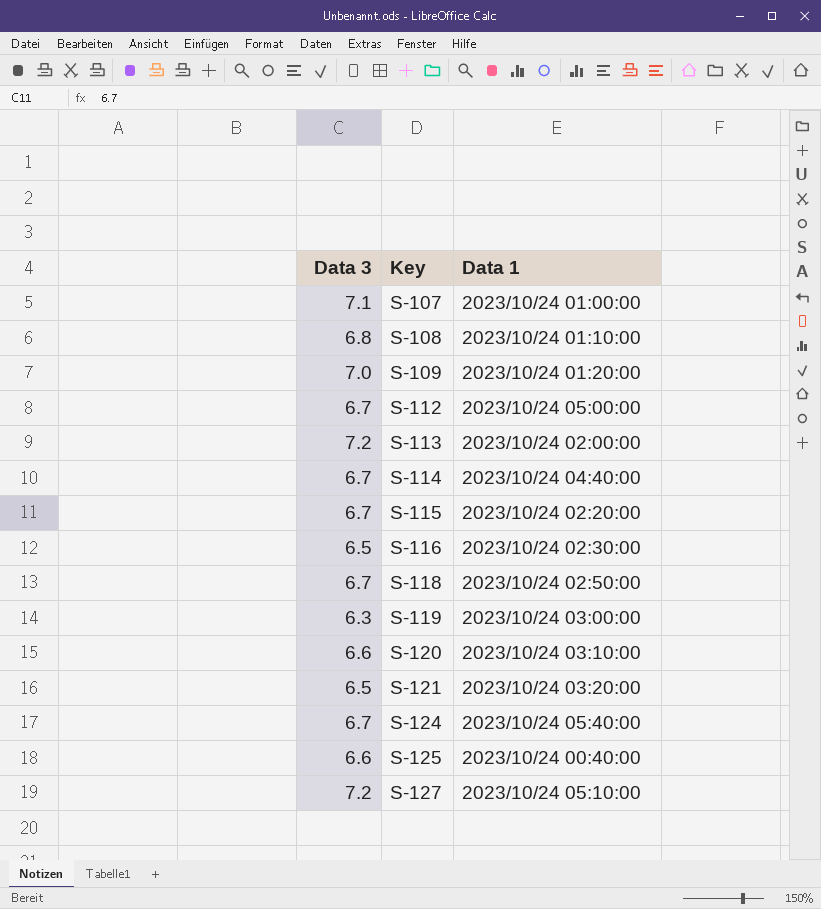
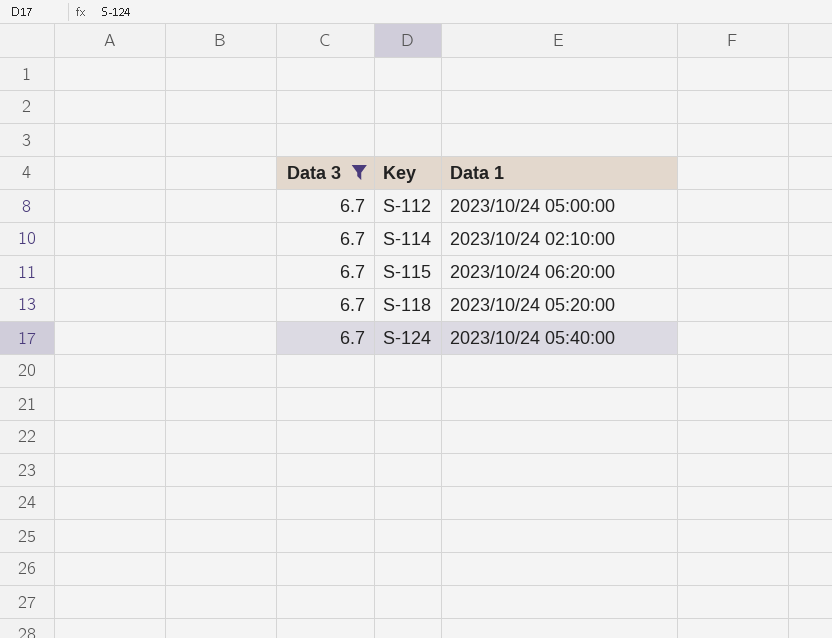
filter: none -> Data 3 = 6.7
S-114 | Data 1: 2023/10/24 04:40:00 -> 2023/10/24 02:10:00
S-115 | Data 1: 2023/10/24 02:20:00 -> 2023/10/24 06:20:00
S-118 | Data 1: 2023/10/24 02:50:00 -> 2023/10/24 05:20:00

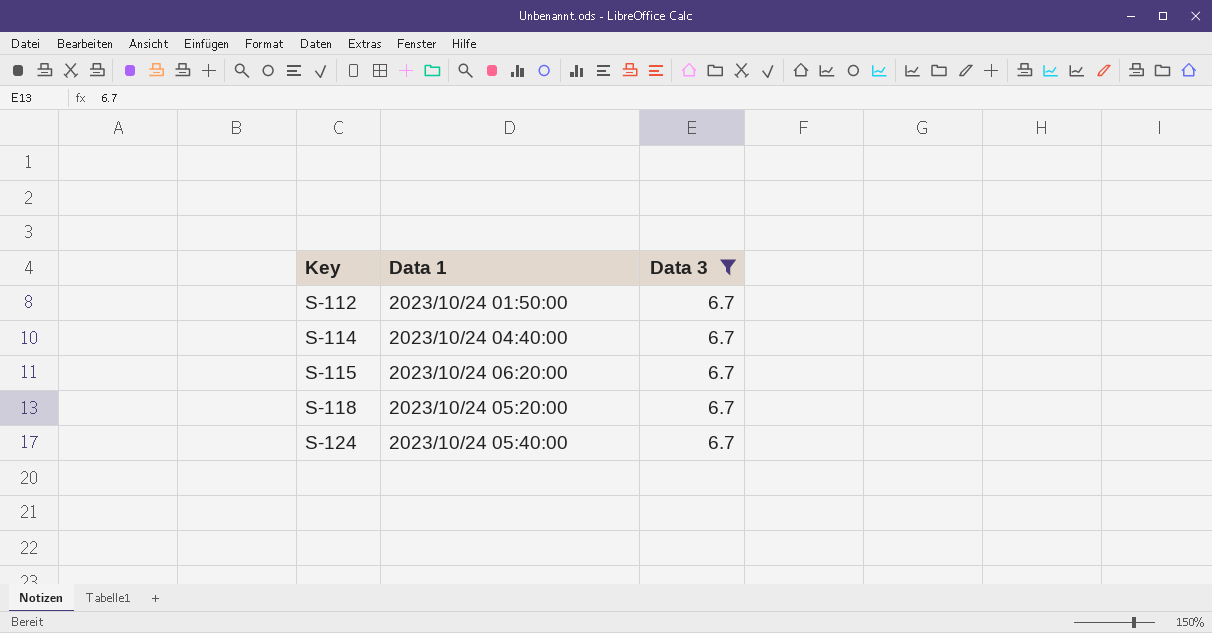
column Data 3 | position: 1 -> 3
S-112 | Data 1: 2023/10/24 05:00:00 -> 2023/10/24 01:50:00
S-114 | Data 1: 2023/10/24 02:10:00 -> 2023/10/24 04:40:00

